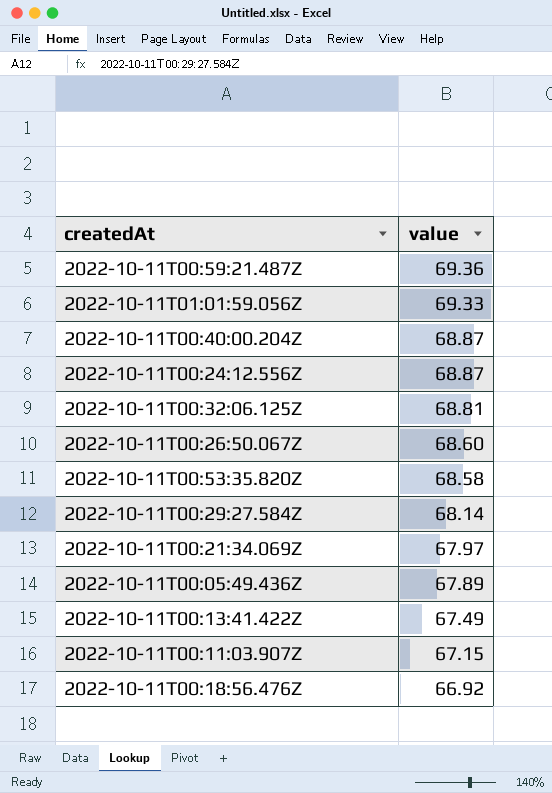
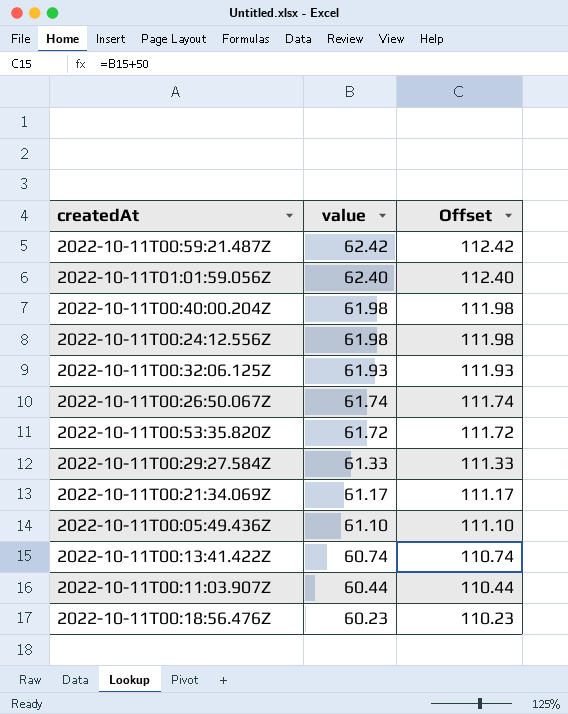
column Offset | formula: none -> [value] + 50
2022-10-11T00:59:21.487Z | value: 69.36 -> 62.42
2022-10-11T01:01:59.056Z | value: 69.33 -> 62.40
2022-10-11T00:40:00.204Z | value: 68.87 -> 61.98
2022-10-11T00:24:12.556Z | value: 68.87 -> 61.98
2022-10-11T00:32:06.125Z | value: 68.81 -> 61.93
2022-10-11T00:26:50.067Z | value: 68.60 -> 61.74
2022-10-11T00:53:35.820Z | value: 68.58 -> 61.72
2022-10-11T00:29:27.584Z | value: 68.14 -> 61.33
2022-10-11T00:21:34.069Z | value: 67.97 -> 61.17
2022-10-11T00:05:49.436Z | value: 67.89 -> 61.10
2022-10-11T00:13:41.422Z | value: 67.49 -> 60.74
2022-10-11T00:11:03.907Z | value: 67.15 -> 60.44
2022-10-11T00:18:56.476Z | value: 66.92 -> 60.23

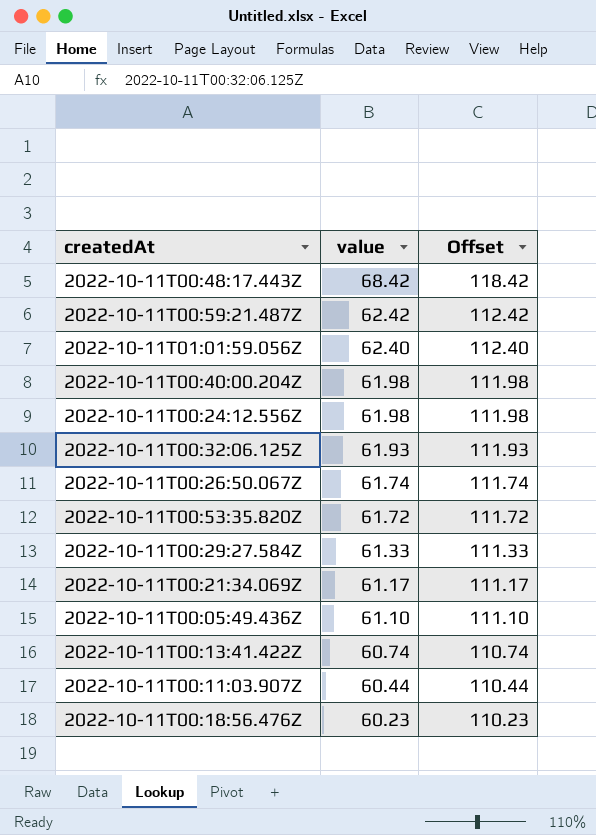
row 2022-10-11T00:48:17.443Z: none -> 68.42 | 118.42

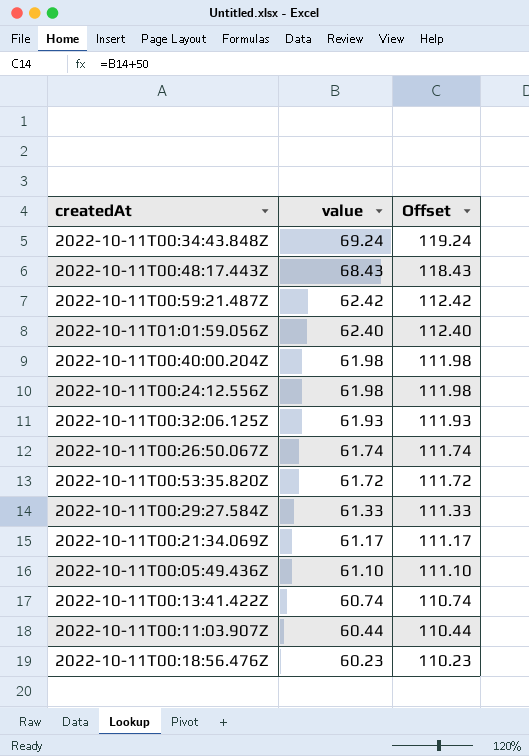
row 2022-10-11T00:34:43.848Z: none -> 69.24 | 119.24
2022-10-11T00:48:17.443Z | value: 68.42 -> 68.43
2022-10-11T00:48:17.443Z | Offset: 118.42 -> 118.43

